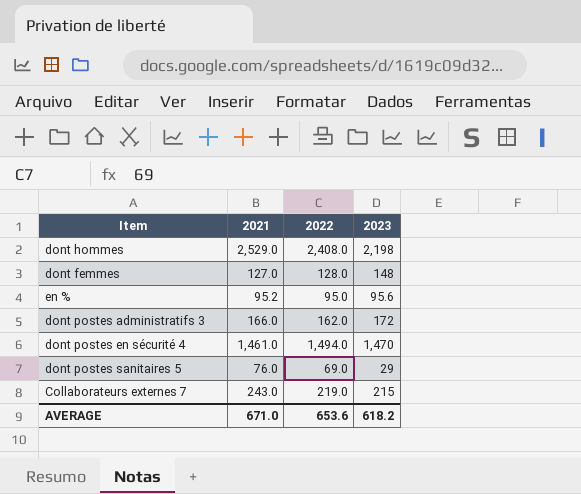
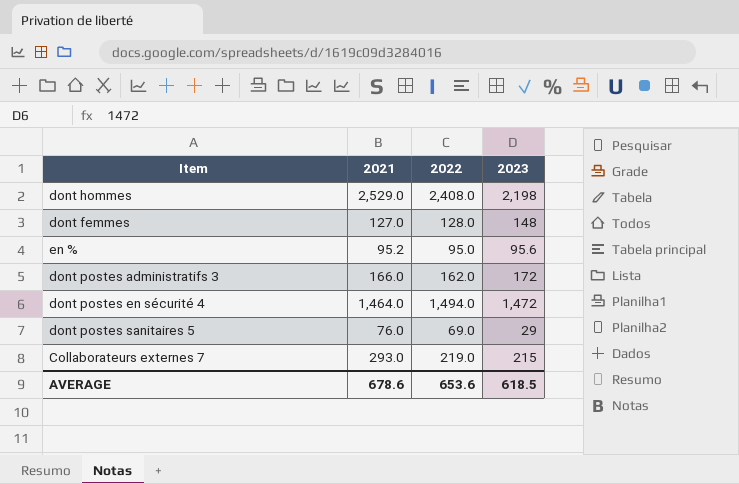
dont postes en sécurité 4 | 2021: 1,461.0 -> 1,464.0
dont postes en sécurité 4 | 2023: 1,470 -> 1,472
Collaborateurs externes 7 | 2021: 243.0 -> 293.0
AVERAGE | 2021: 671.0 -> 678.6
AVERAGE | 2023: 618.2 -> 618.5

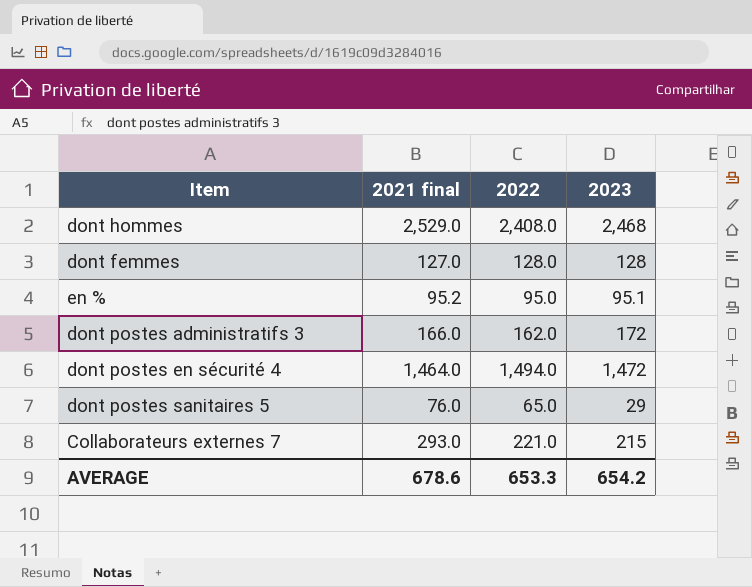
column name: 2021 -> 2021 final
dont hommes | 2023: 2,198 -> 2,468
dont femmes | 2023: 148 -> 128
en % | 2023: 95.6 -> 95.1
dont postes sanitaires 5 | 2022: 69.0 -> 65.0
Collaborateurs externes 7 | 2022: 219.0 -> 221.0
AVERAGE | 2022: 653.6 -> 653.3
AVERAGE | 2023: 618.5 -> 654.2

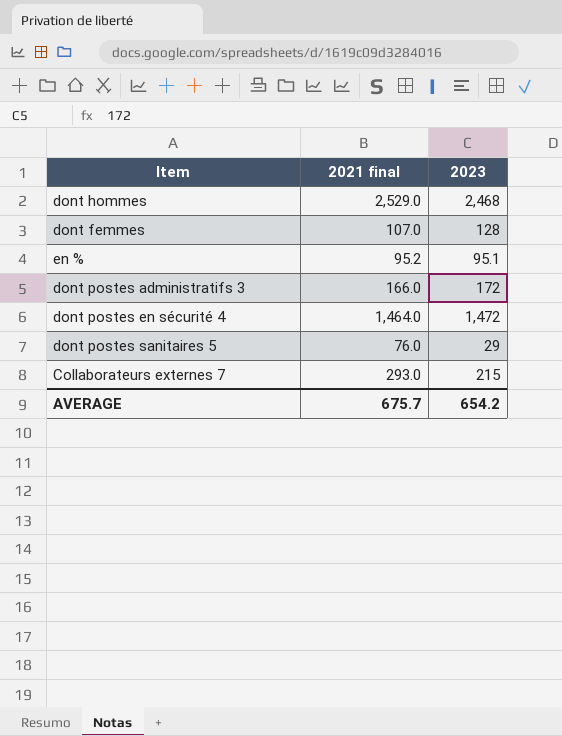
column 2022 | position: 3 -> none
dont femmes | 2021 final: 127.0 -> 107.0
AVERAGE | 2021 final: 678.6 -> 675.7

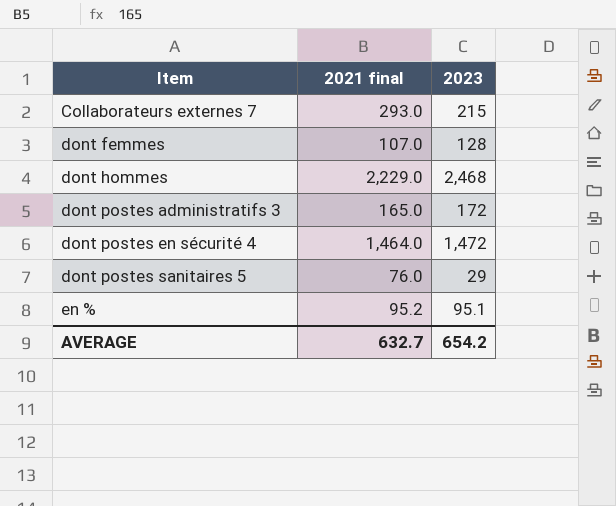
row order: none -> Item ascending
dont hommes | 2021 final: 2,529.0 -> 2,229.0
dont postes administratifs 3 | 2021 final: 166.0 -> 165.0
AVERAGE | 2021 final: 675.7 -> 632.7

